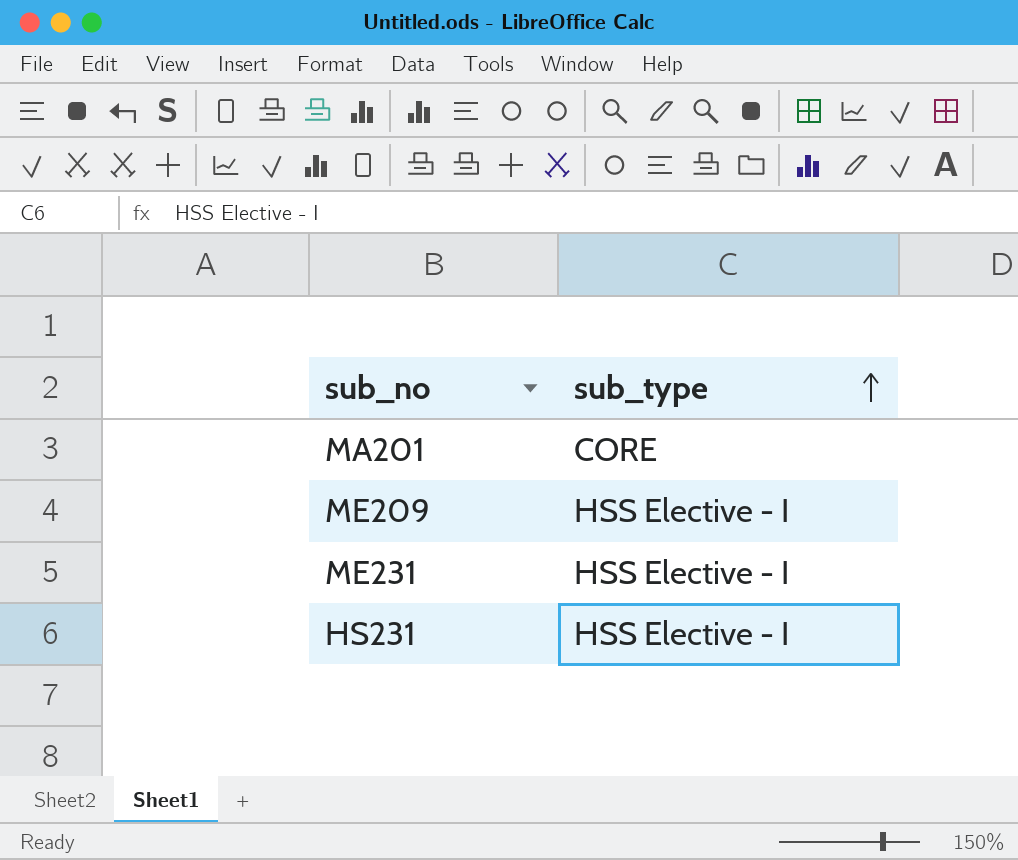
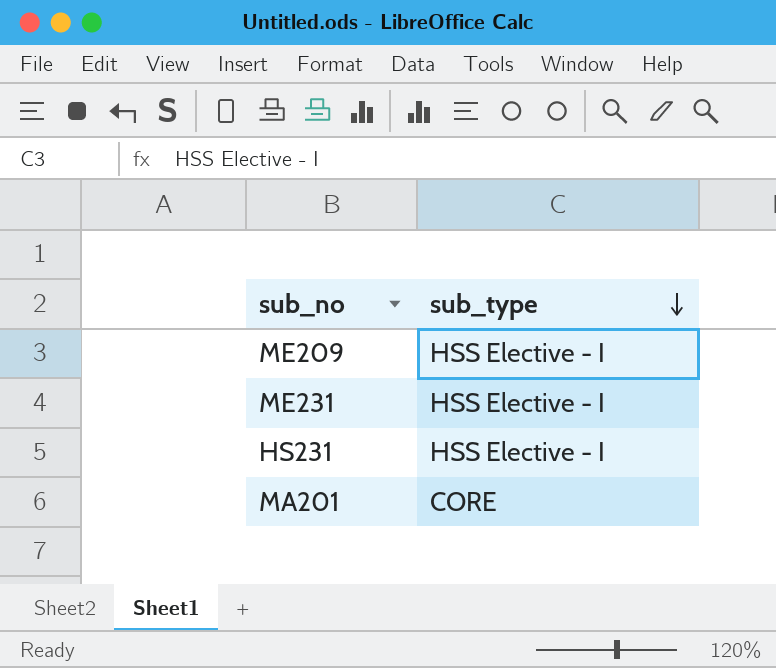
row order: sub_type ascending -> sub_type descending

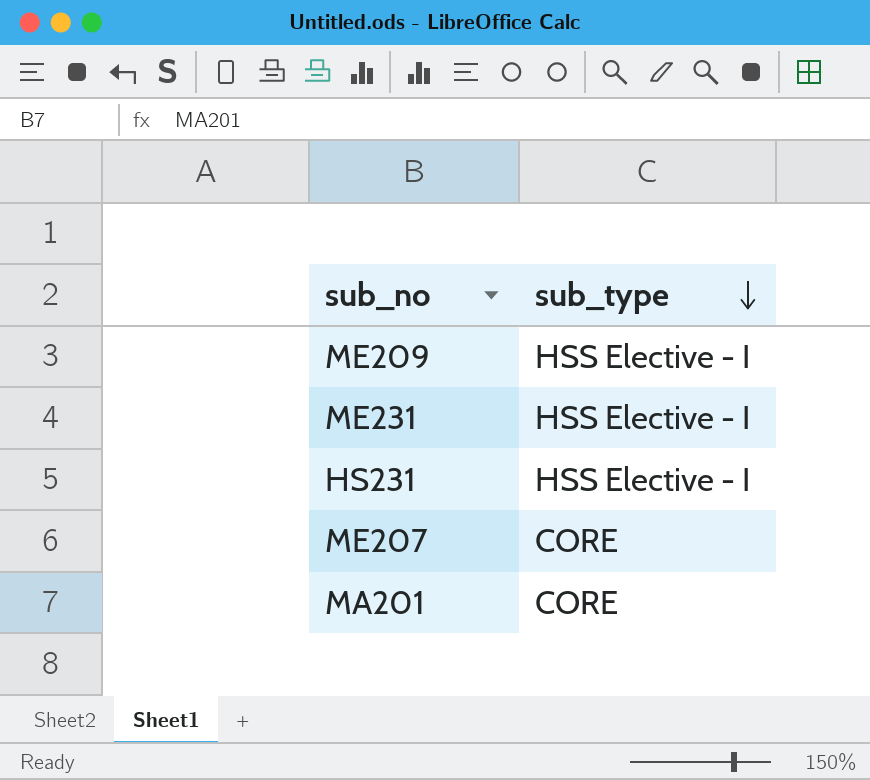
row ME207: none -> CORE

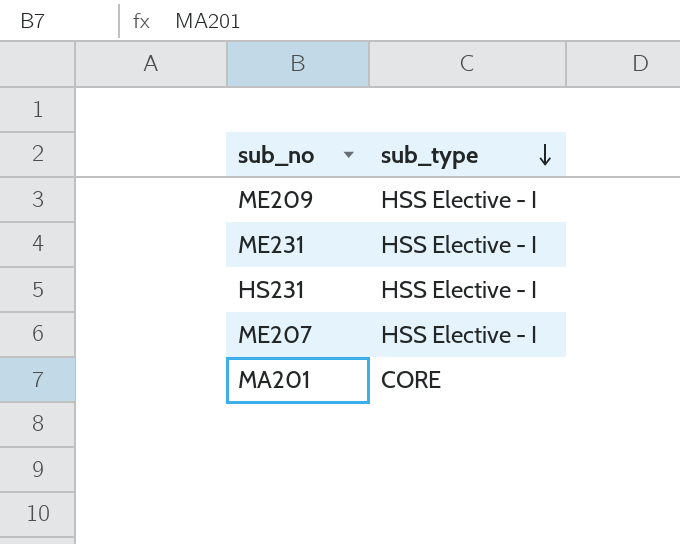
ME207 | sub_type: CORE -> HSS Elective - I

